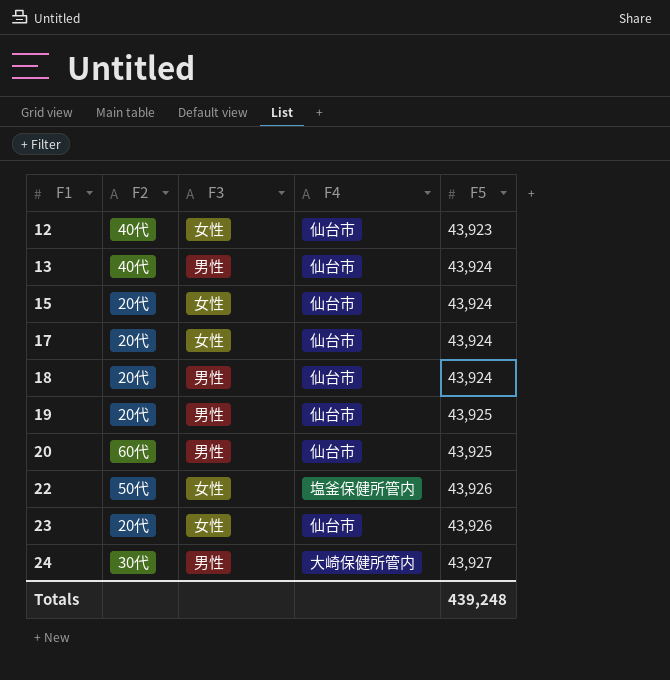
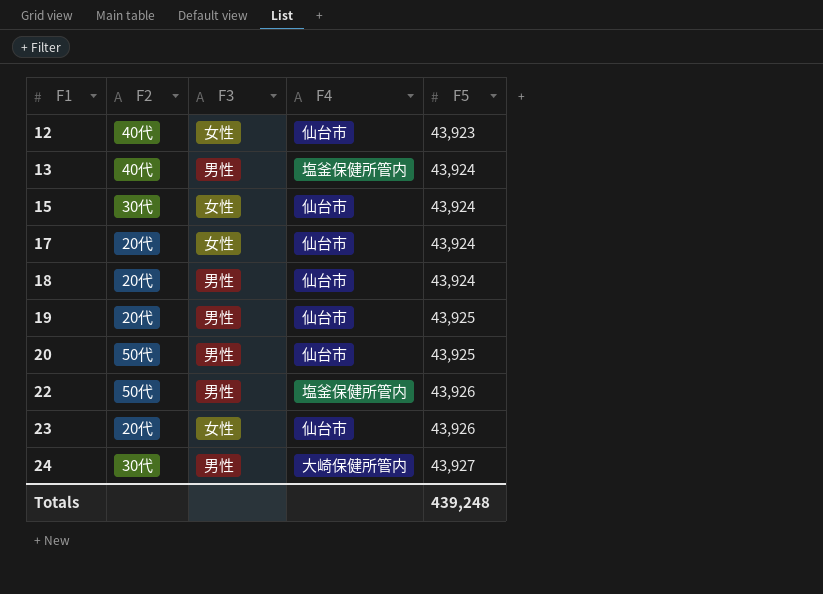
13 | F4: 仙台市 -> 塩釜保健所管内
15 | F2: 20代 -> 30代
20 | F2: 60代 -> 50代
22 | F3: 女性 -> 男性

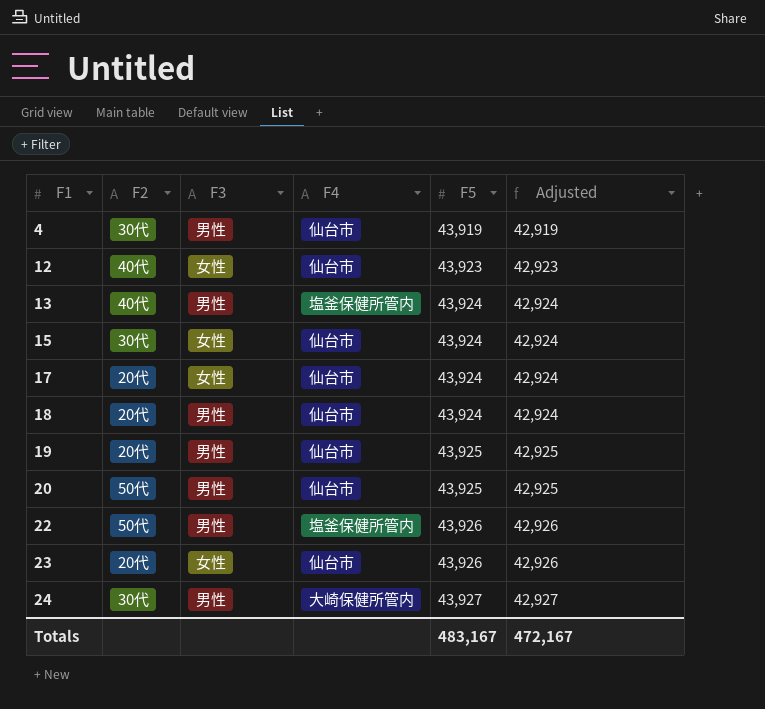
column Adjusted | formula: none -> [F5] - 1000
row 4: none -> 30代 | 男性 | 仙台市 | 43,919 | 42,919
Totals | F5: 439,248 -> 483,167

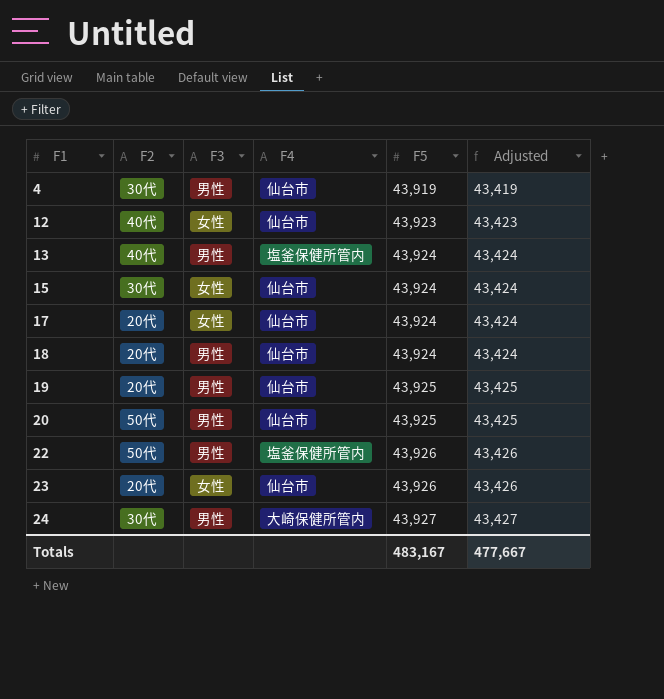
column Adjusted | formula: [F5] - 1000 -> [F5] - 500
Totals | Adjusted: 472,167 -> 477,667

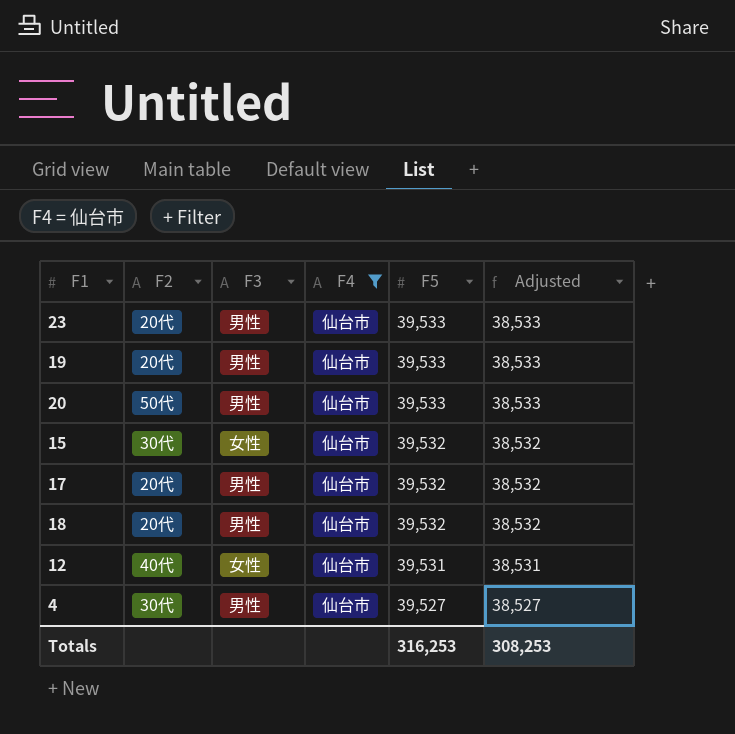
filter: none -> F4 = 仙台市
row order: F1 ascending -> F5 descending
column Adjusted | formula: [F5] - 500 -> [F5] - 1000
23 | F3: 女性 -> 男性
23 | F5: 43,926 -> 39,533
19 | F5: 43,925 -> 39,533
20 | F5: 43,925 -> 39,533
15 | F5: 43,924 -> 39,532
17 | F3: 女性 -> 男性
17 | F5: 43,924 -> 39,532
18 | F5: 43,924 -> 39,532
12 | F5: 43,923 -> 39,531
4 | F5: 43,919 -> 39,527
Totals | F5: 483,167 -> 316,253
Totals | Adjusted: 477,667 -> 308,253

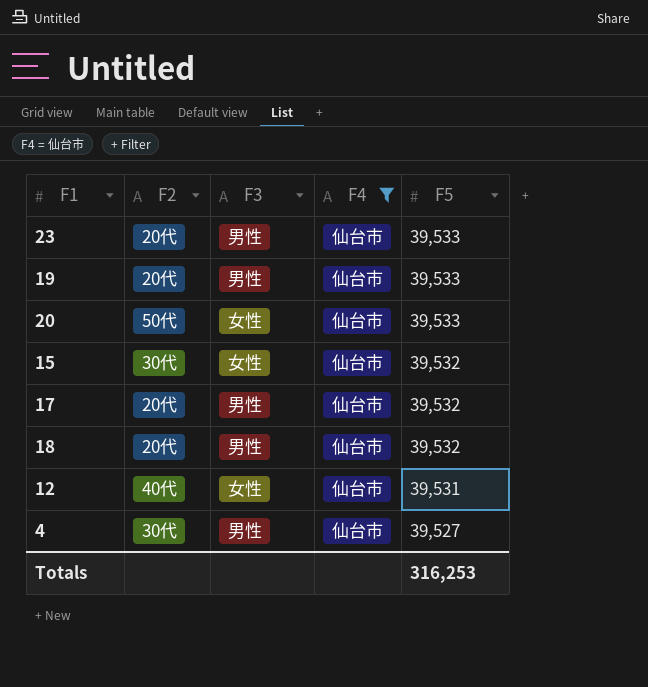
column Adjusted | formula: [F5] - 1000 -> none
20 | F3: 男性 -> 女性

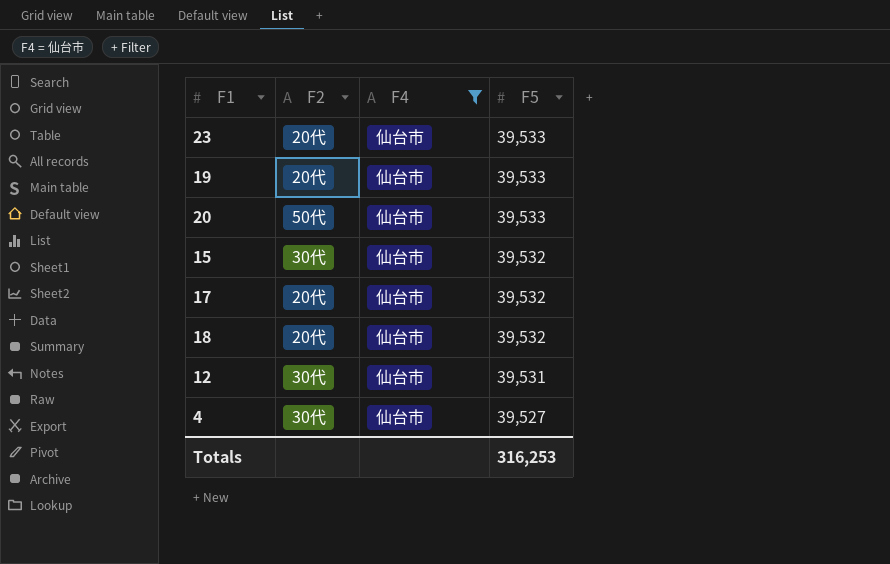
column F3 | position: 3 -> none
12 | F2: 40代 -> 30代

